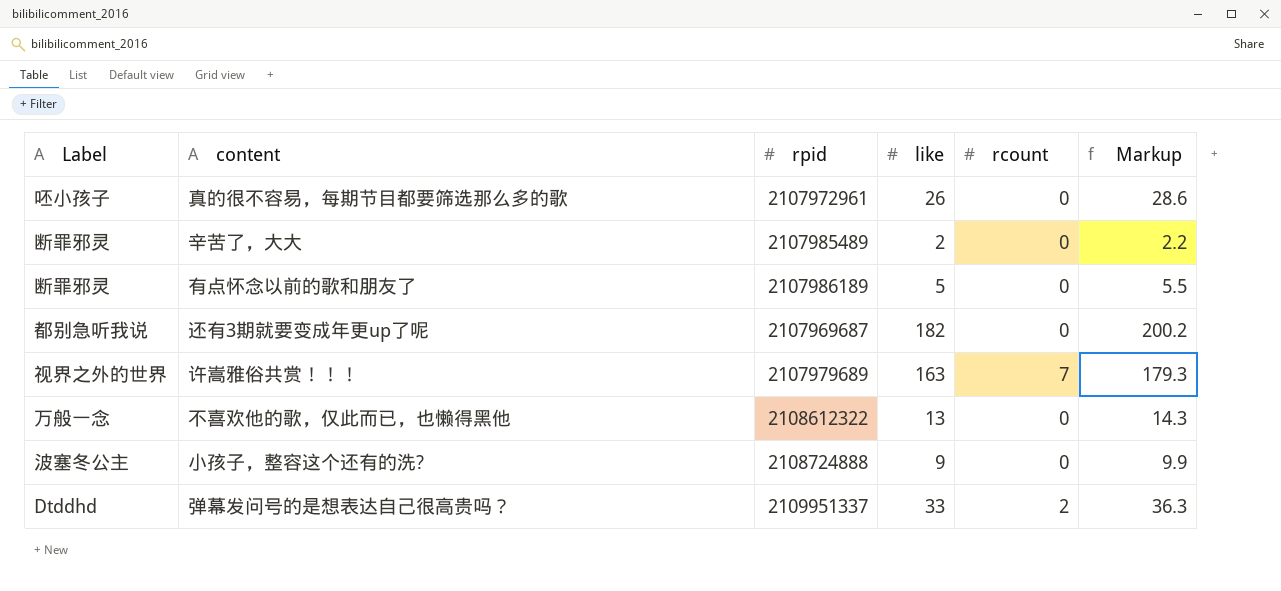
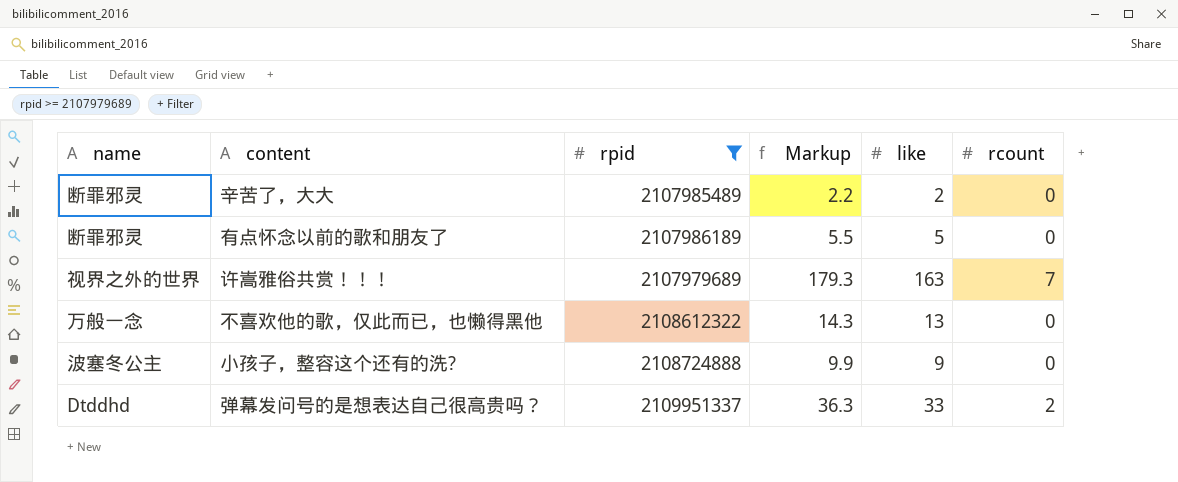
filter: none -> rpid >= 2107979689
column name: Label -> name
column Markup | position: 6 -> 4

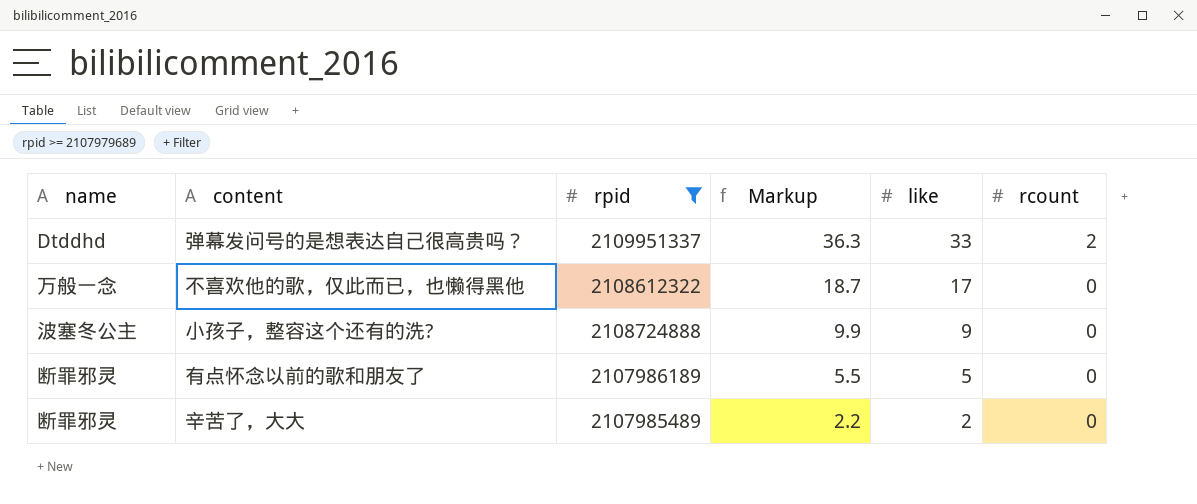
row order: none -> Markup descending
row 许嵩雅俗共赏！！！: 视界之外的世界 | 2107979689 | 179.3 | 163 | 7 -> none
不喜欢他的歌，仅此而已，也懒得黑他 | Markup: 14.3 -> 18.7
不喜欢他的歌，仅此而已，也懒得黑他 | like: 13 -> 17

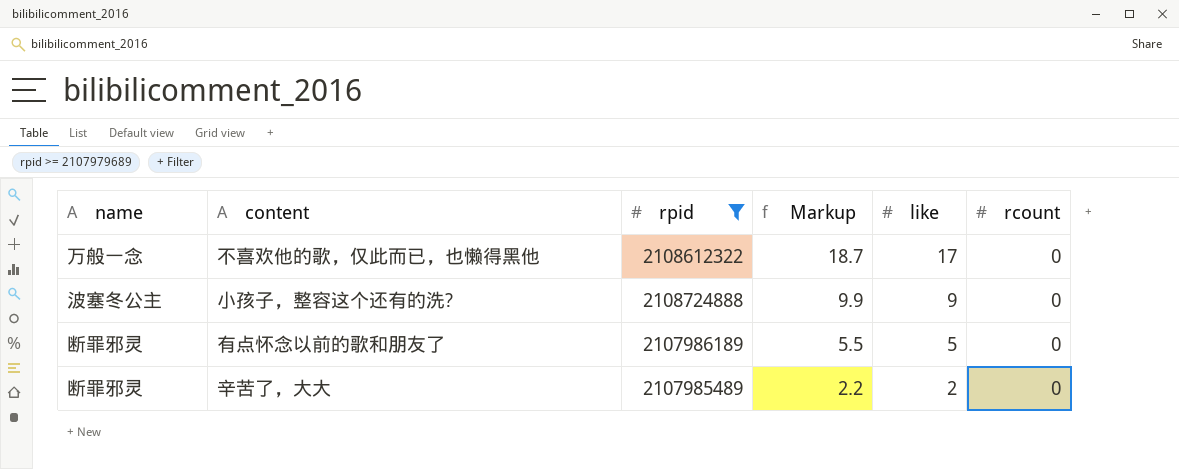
row 弹幕发问号的是想表达自己很高贵吗？: Dtddhd | 2109951337 | 36.3 | 33 | 2 -> none

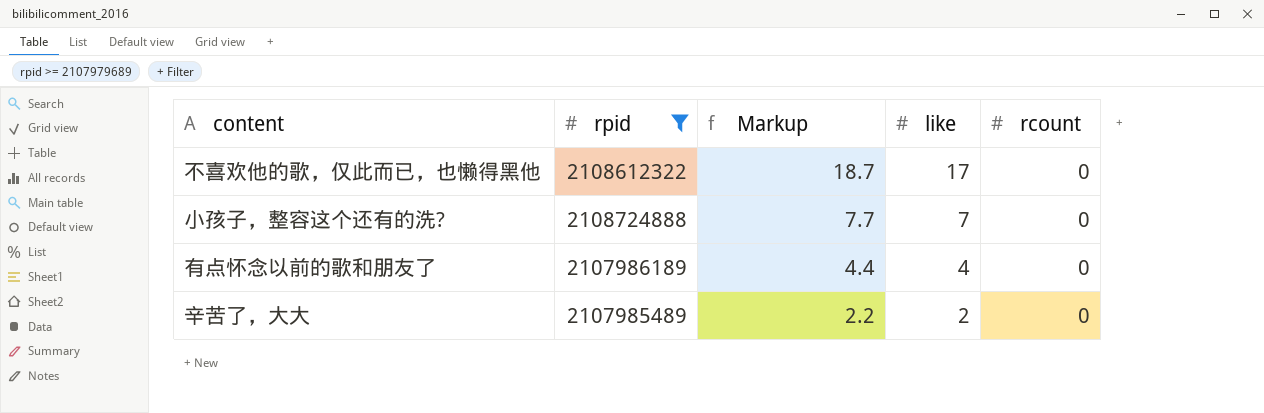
column name | position: 1 -> none
小孩子，整容这个还有的洗? | Markup: 9.9 -> 7.7
小孩子，整容这个还有的洗? | like: 9 -> 7
有点怀念以前的歌和朋友了 | Markup: 5.5 -> 4.4
有点怀念以前的歌和朋友了 | like: 5 -> 4

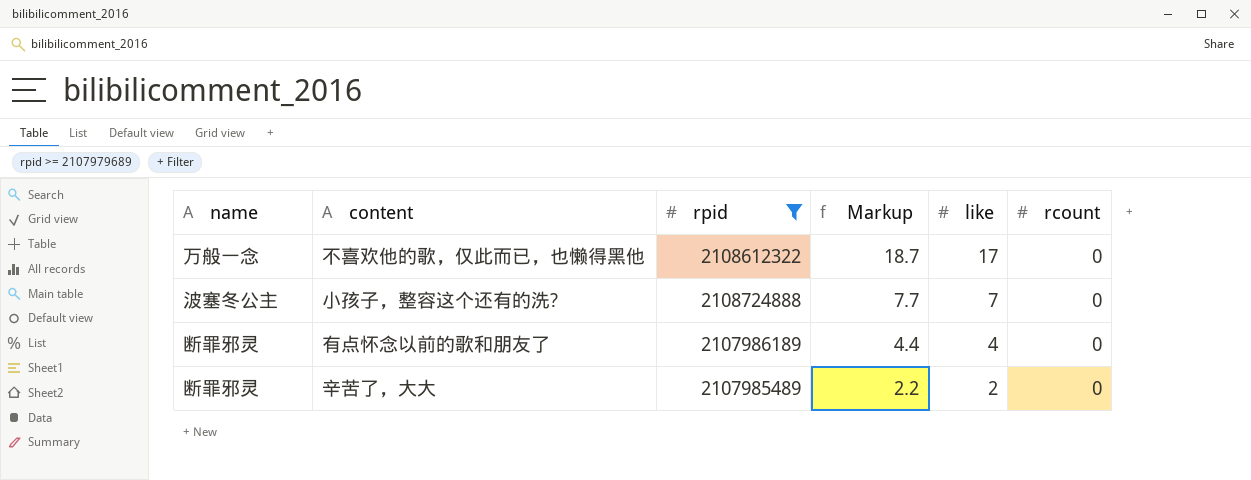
column name | position: none -> 1

